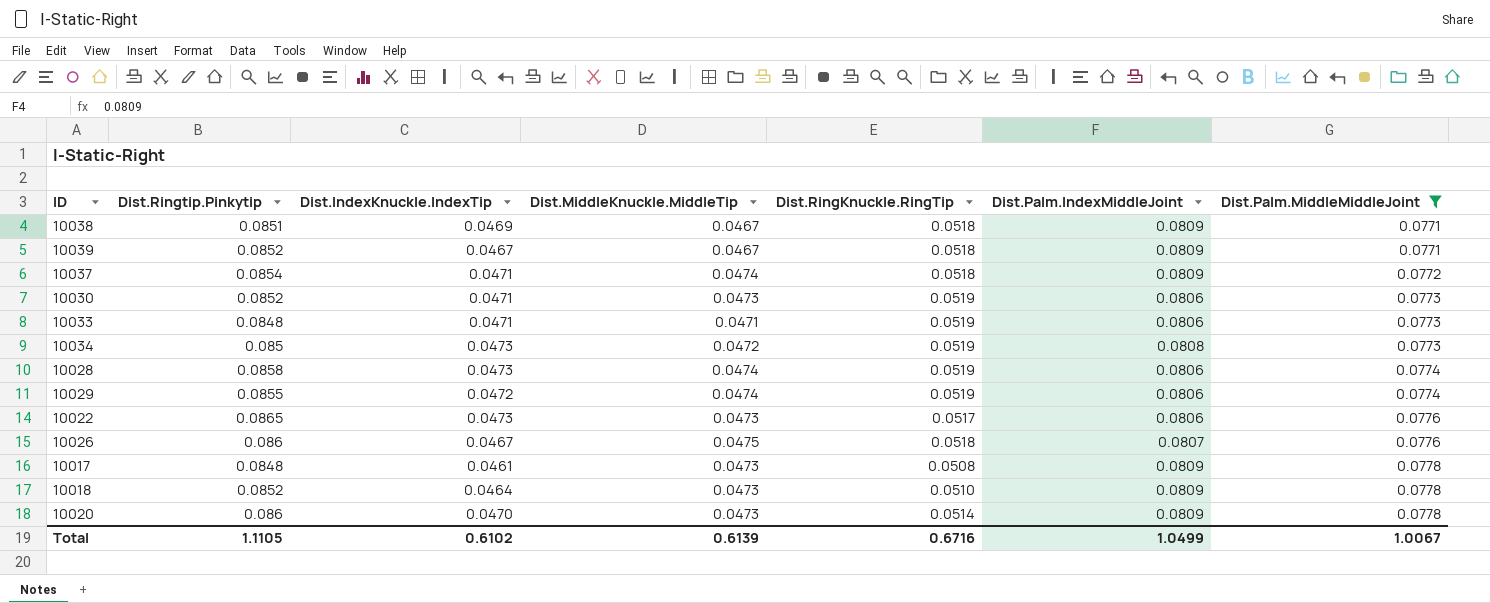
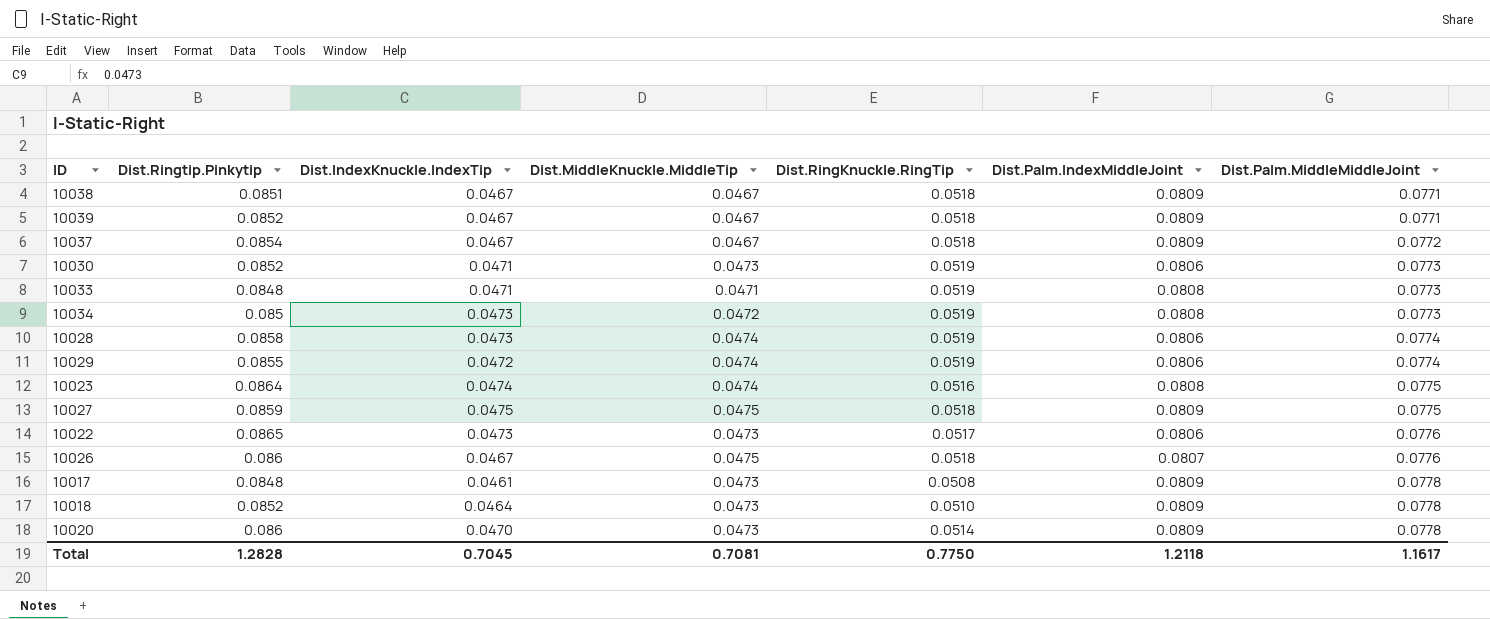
filter: Dist.Palm.MiddleMiddleJoint != 0.0775 -> none
10038 | Dist.IndexKnuckle.IndexTip: 0.0469 -> 0.0467
10037 | Dist.IndexKnuckle.IndexTip: 0.0471 -> 0.0467
10037 | Dist.MiddleKnuckle.MiddleTip: 0.0474 -> 0.0467
10033 | Dist.Palm.IndexMiddleJoint: 0.0806 -> 0.0808
Total | Dist.Ringtip.Pinkytip: 1.1105 -> 1.2828
Total | Dist.IndexKnuckle.IndexTip: 0.6102 -> 0.7045
Total | Dist.MiddleKnuckle.MiddleTip: 0.6139 -> 0.7081
Total | Dist.RingKnuckle.RingTip: 0.6716 -> 0.7750
Total | Dist.Palm.IndexMiddleJoint: 1.0499 -> 1.2118
Total | Dist.Palm.MiddleMiddleJoint: 1.0067 -> 1.1617

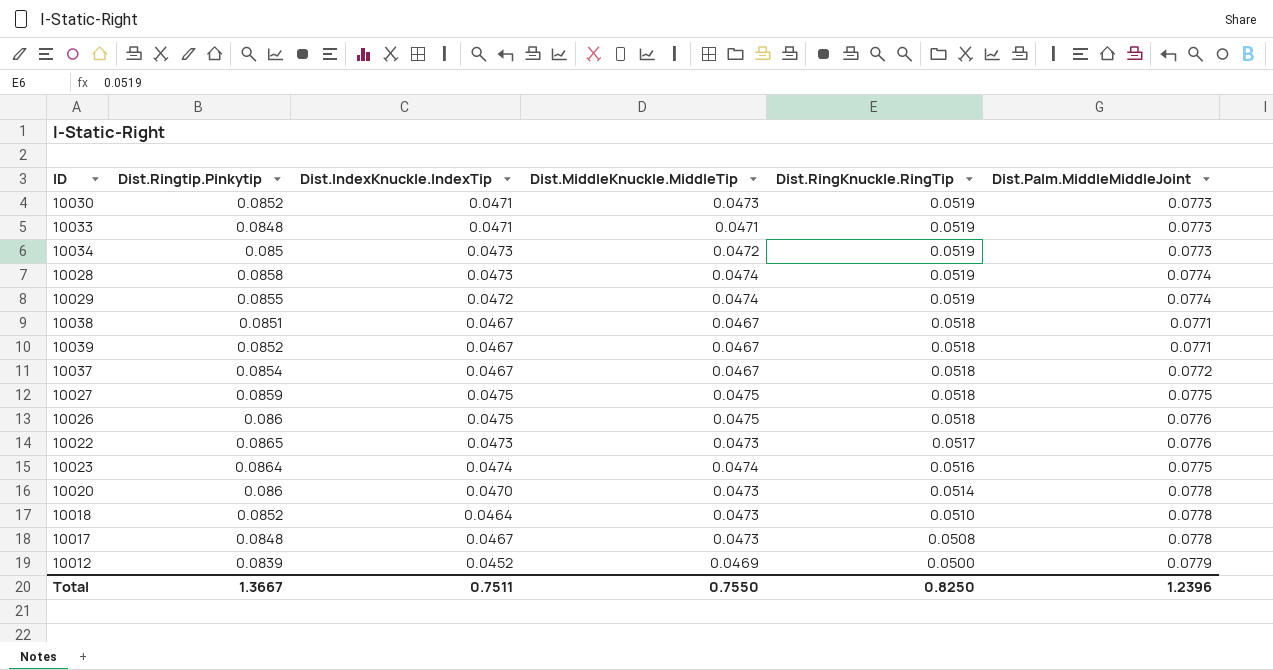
row order: Dist.Palm.MiddleMiddleJoint ascending -> Dist.RingKnuckle.RingTip descending
column Dist.Palm.IndexMiddleJoint | position: 6 -> none
10026 | Dist.IndexKnuckle.IndexTip: 0.0467 -> 0.0475
10017 | Dist.IndexKnuckle.IndexTip: 0.0461 -> 0.0467
row 10012: none -> 0.0839 | 0.0452 | 0.0469 | 0.0500 | 0.0779
Total | Dist.Ringtip.Pinkytip: 1.2828 -> 1.3667
Total | Dist.IndexKnuckle.IndexTip: 0.7045 -> 0.7511
Total | Dist.MiddleKnuckle.MiddleTip: 0.7081 -> 0.7550
Total | Dist.RingKnuckle.RingTip: 0.7750 -> 0.8250
Total | Dist.Palm.MiddleMiddleJoint: 1.1617 -> 1.2396

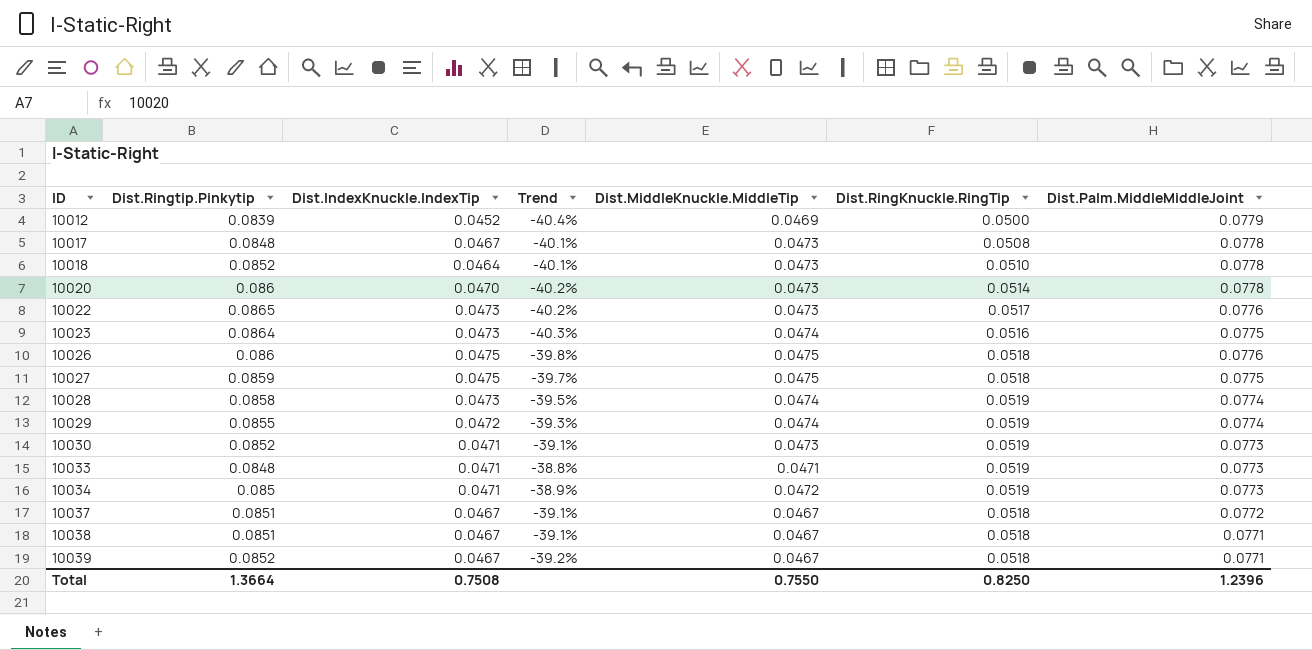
row order: Dist.RingKnuckle.RingTip descending -> ID ascending
column Trend | formula: none -> ([Dist.RingKnuckle.RingTip] - [Dist.Ringtip.Pinkytip]) / [Dist.Ringtip.Pinkytip]
10023 | Dist.IndexKnuckle.IndexTip: 0.0474 -> 0.0473
10034 | Dist.IndexKnuckle.IndexTip: 0.0473 -> 0.0471
10037 | Dist.Ringtip.Pinkytip: 0.0854 -> 0.0851
Total | Dist.Ringtip.Pinkytip: 1.3667 -> 1.3664
Total | Dist.IndexKnuckle.IndexTip: 0.7511 -> 0.7508

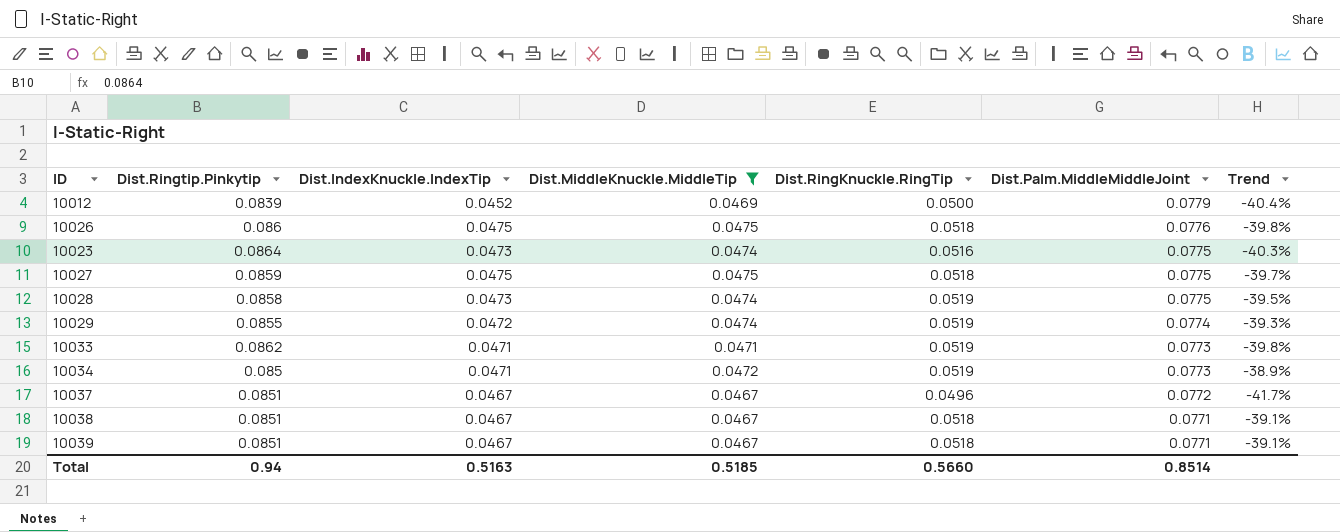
filter: none -> Dist.MiddleKnuckle.MiddleTip != 0.0473
row order: ID ascending -> Dist.Palm.MiddleMiddleJoint descending
column Trend | position: 4 -> 7
10028 | Dist.Palm.MiddleMiddleJoint: 0.0774 -> 0.0775
10033 | Dist.Ringtip.Pinkytip: 0.0848 -> 0.0862
10033 | Trend: -38.8% -> -39.8%
10037 | Dist.RingKnuckle.RingTip: 0.0518 -> 0.0496
10037 | Trend: -39.1% -> -41.7%
10039 | Dist.Ringtip.Pinkytip: 0.0852 -> 0.0851
10039 | Trend: -39.2% -> -39.1%
Total | Dist.Ringtip.Pinkytip: 1.3664 -> 0.94
Total | Dist.IndexKnuckle.IndexTip: 0.7508 -> 0.5163
Total | Dist.MiddleKnuckle.MiddleTip: 0.7550 -> 0.5185
Total | Dist.RingKnuckle.RingTip: 0.8250 -> 0.5660
Total | Dist.Palm.MiddleMiddleJoint: 1.2396 -> 0.8514

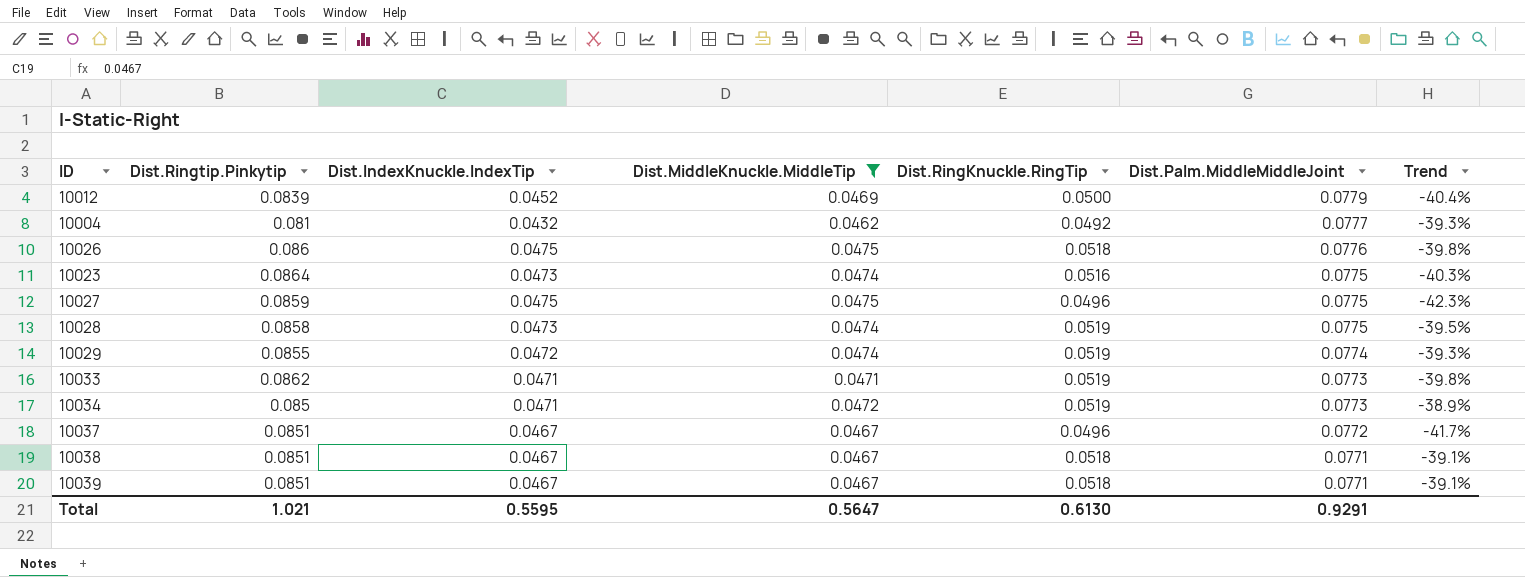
row 10004: none -> 0.081 | 0.0432 | 0.0462 | 0.0492 | 0.0777 | -39.3%
10027 | Dist.RingKnuckle.RingTip: 0.0518 -> 0.0496
10027 | Trend: -39.7% -> -42.3%
Total | Dist.Ringtip.Pinkytip: 0.94 -> 1.021
Total | Dist.IndexKnuckle.IndexTip: 0.5163 -> 0.5595
Total | Dist.MiddleKnuckle.MiddleTip: 0.5185 -> 0.5647
Total | Dist.RingKnuckle.RingTip: 0.5660 -> 0.6130
Total | Dist.Palm.MiddleMiddleJoint: 0.8514 -> 0.9291

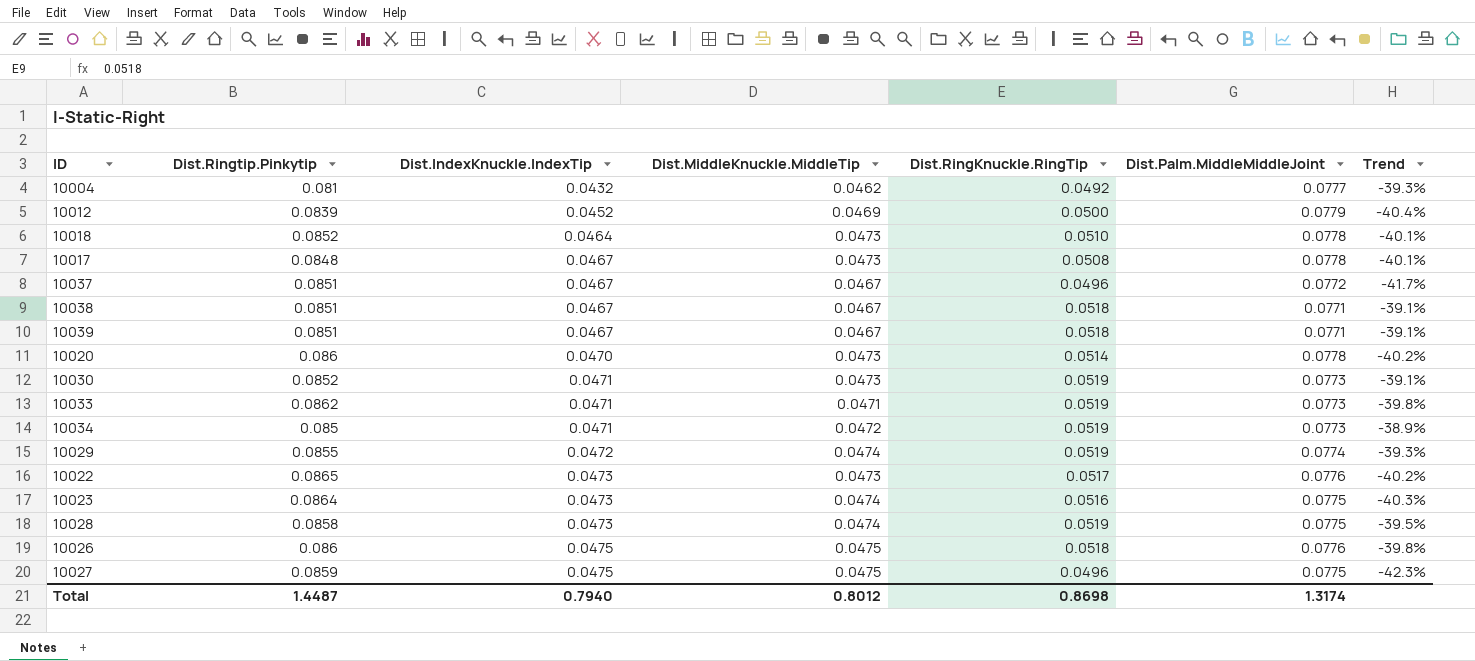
filter: Dist.MiddleKnuckle.MiddleTip != 0.0473 -> none
row order: Dist.Palm.MiddleMiddleJoint descending -> Dist.IndexKnuckle.IndexTip ascending
Total | Dist.Ringtip.Pinkytip: 1.021 -> 1.4487
Total | Dist.IndexKnuckle.IndexTip: 0.5595 -> 0.7940
Total | Dist.MiddleKnuckle.MiddleTip: 0.5647 -> 0.8012
Total | Dist.RingKnuckle.RingTip: 0.6130 -> 0.8698
Total | Dist.Palm.MiddleMiddleJoint: 0.9291 -> 1.3174

